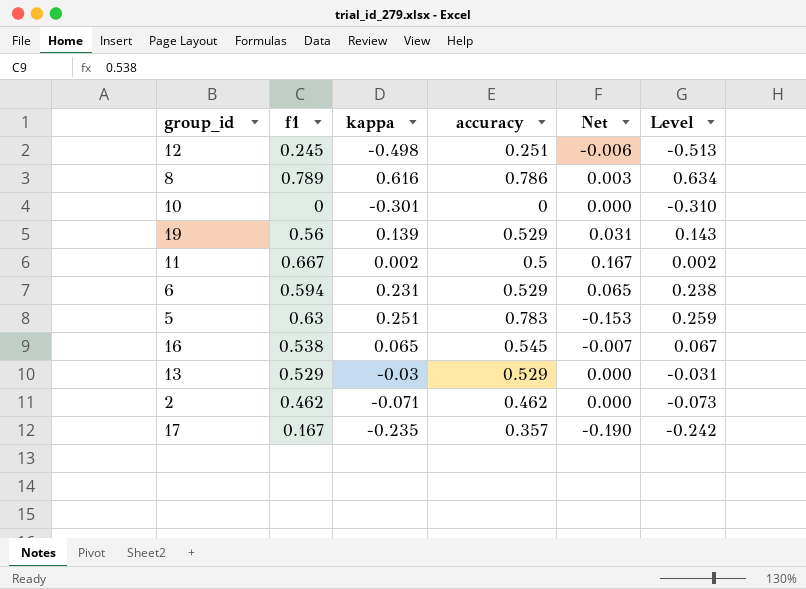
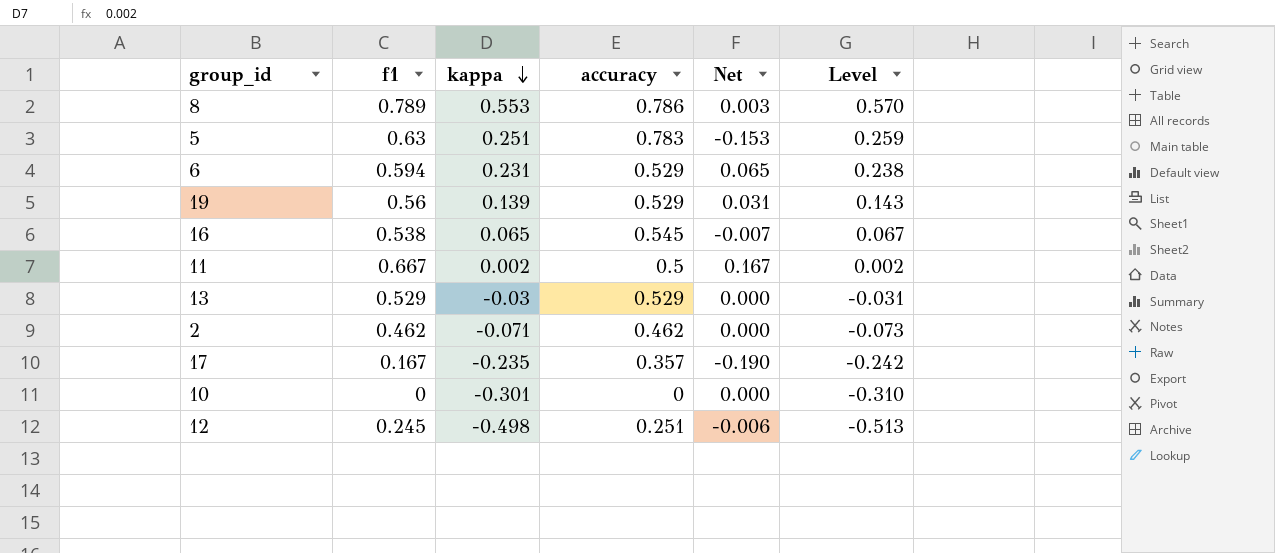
row order: none -> kappa descending
8 | kappa: 0.616 -> 0.553
8 | Level: 0.634 -> 0.570

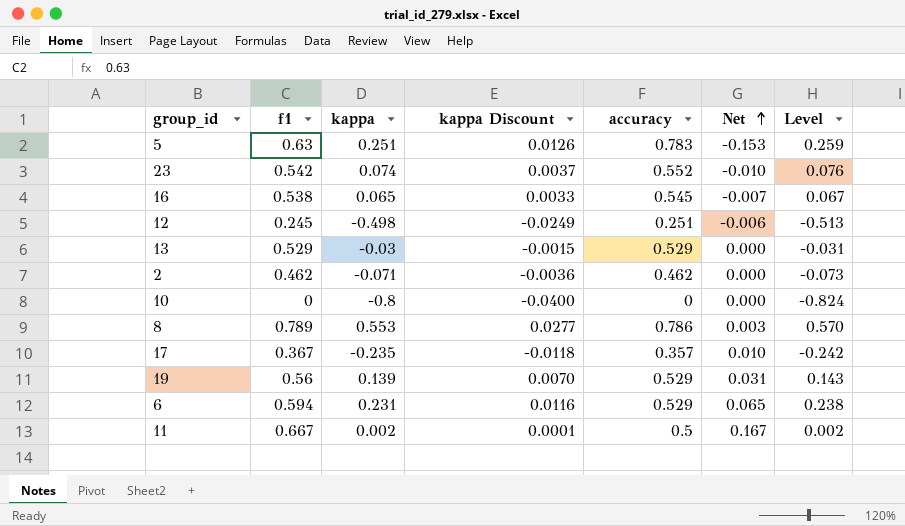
row order: kappa descending -> Net ascending
column kappa Discount | formula: none -> [kappa] * 0.05
row 23: none -> 0.542 | 0.074 | 0.0037 | 0.552 | -0.010 | 0.076
10 | kappa: -0.301 -> -0.8
10 | Level: -0.310 -> -0.824
17 | f1: 0.167 -> 0.367
17 | Net: -0.190 -> 0.010

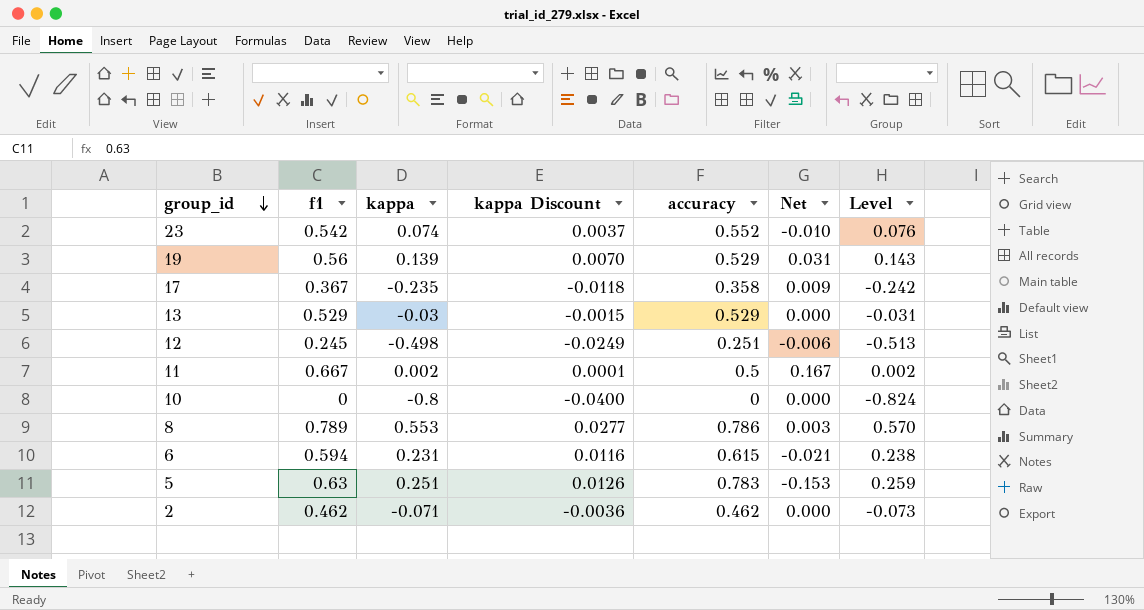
row order: Net ascending -> group_id descending
row 16: 0.538 | 0.065 | 0.0033 | 0.545 | -0.007 | 0.067 -> none
17 | accuracy: 0.357 -> 0.358
17 | Net: 0.010 -> 0.009
6 | accuracy: 0.529 -> 0.615
6 | Net: 0.065 -> -0.021

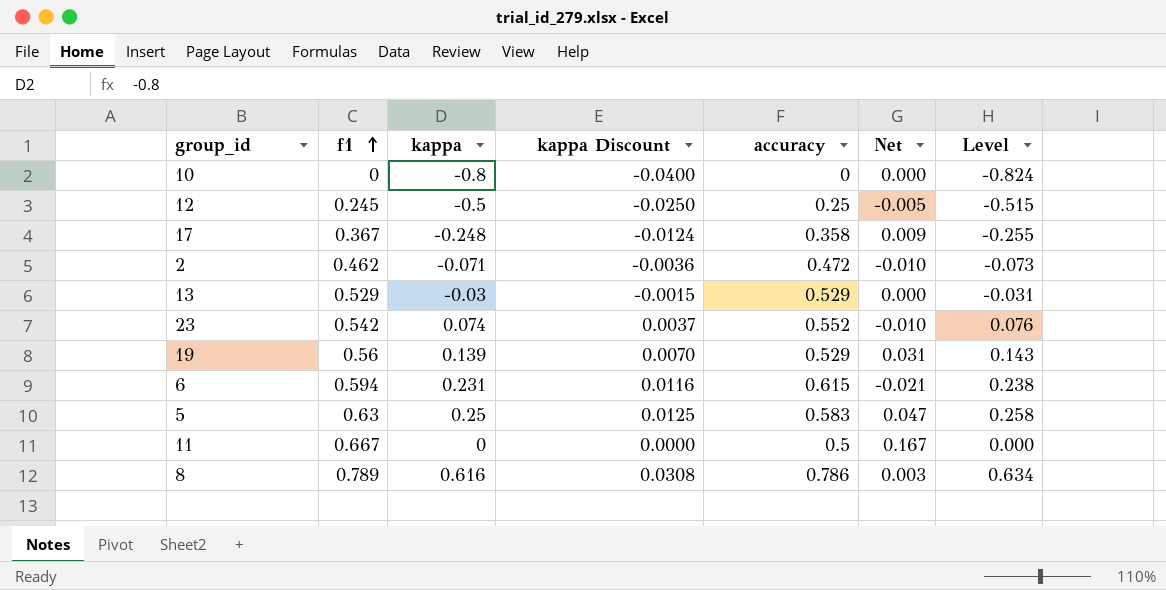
row order: group_id descending -> f1 ascending
12 | kappa: -0.498 -> -0.5
12 | kappa Discount: -0.0249 -> -0.0250
12 | accuracy: 0.251 -> 0.25
12 | Net: -0.006 -> -0.005
12 | Level: -0.513 -> -0.515
17 | kappa: -0.235 -> -0.248
17 | kappa Discount: -0.0118 -> -0.0124
17 | Level: -0.242 -> -0.255
2 | accuracy: 0.462 -> 0.472
2 | Net: 0.000 -> -0.010
5 | kappa: 0.251 -> 0.25
5 | kappa Discount: 0.0126 -> 0.0125
5 | accuracy: 0.783 -> 0.583
5 | Net: -0.153 -> 0.047
5 | Level: 0.259 -> 0.258
11 | kappa: 0.002 -> 0
11 | kappa Discount: 0.0001 -> 0.0000
11 | Level: 0.002 -> 0.000
8 | kappa: 0.553 -> 0.616
8 | kappa Discount: 0.0277 -> 0.0308
8 | Level: 0.570 -> 0.634

